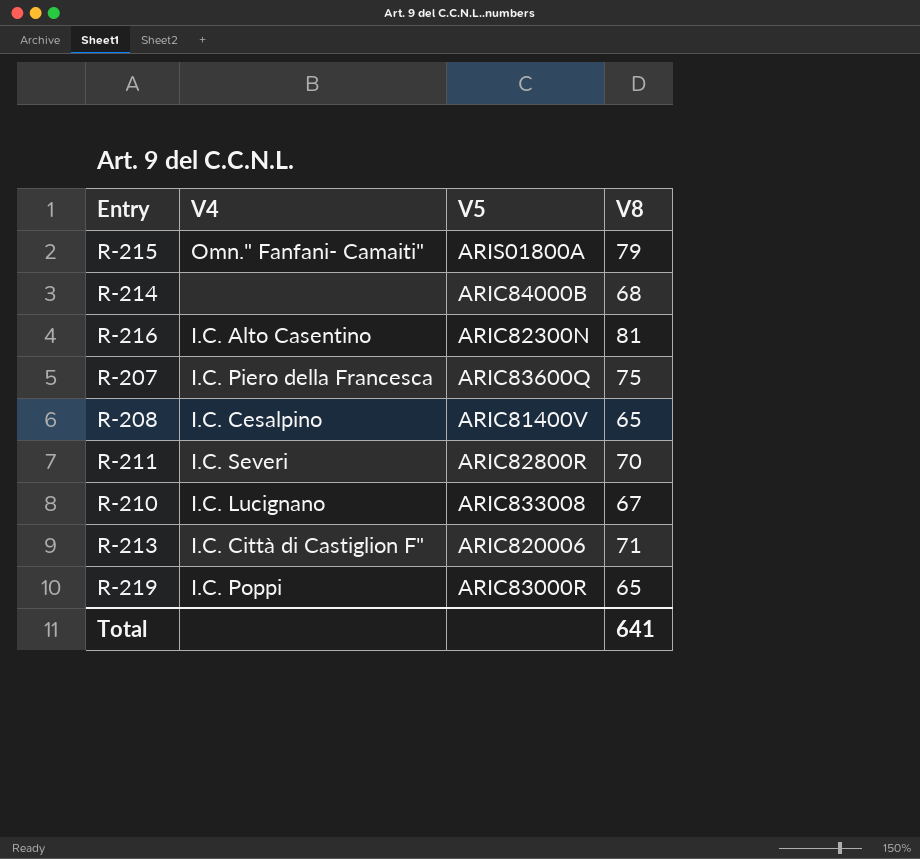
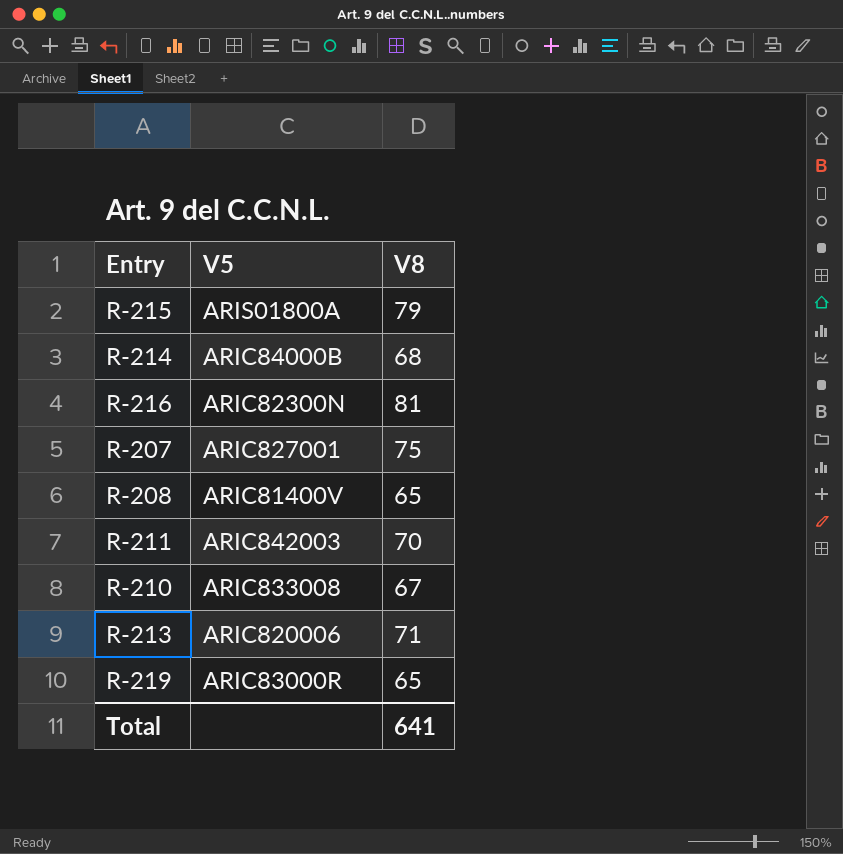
column V4 | position: 2 -> none
R-207 | V5: ARIC83600Q -> ARIC827001
R-211 | V5: ARIC82800R -> ARIC842003

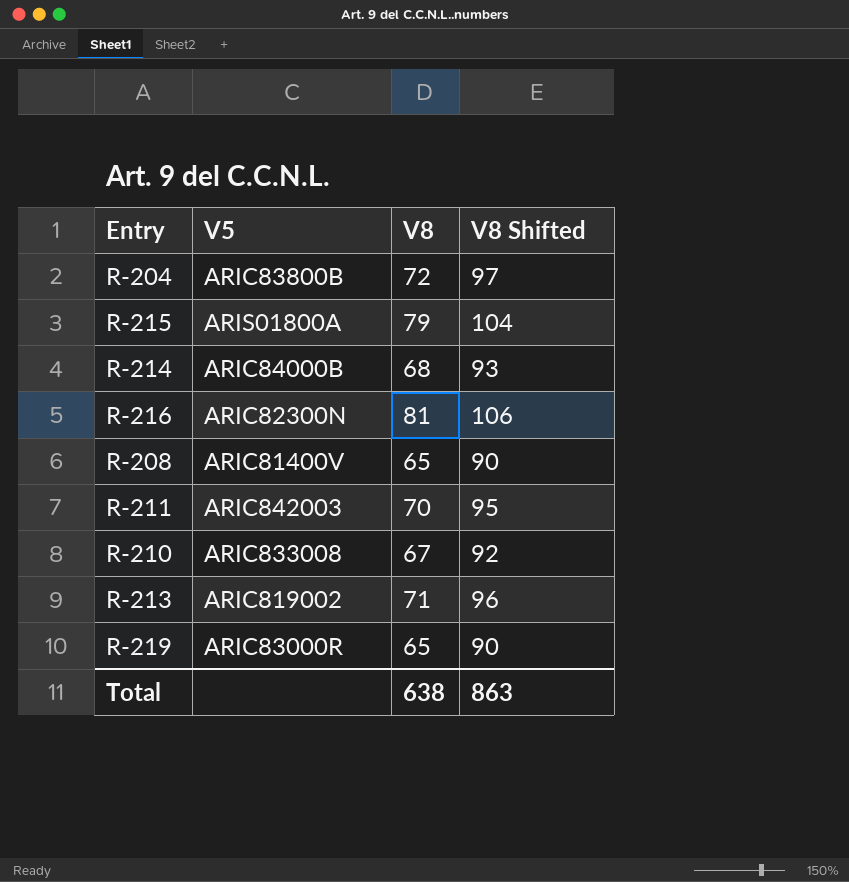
column V8 Shifted | formula: none -> [V8] + 25
row R-207: ARIC827001 | 75 -> none
row R-204: none -> ARIC83800B | 72 | 97
R-213 | V5: ARIC820006 -> ARIC819002
Total | V8: 641 -> 638

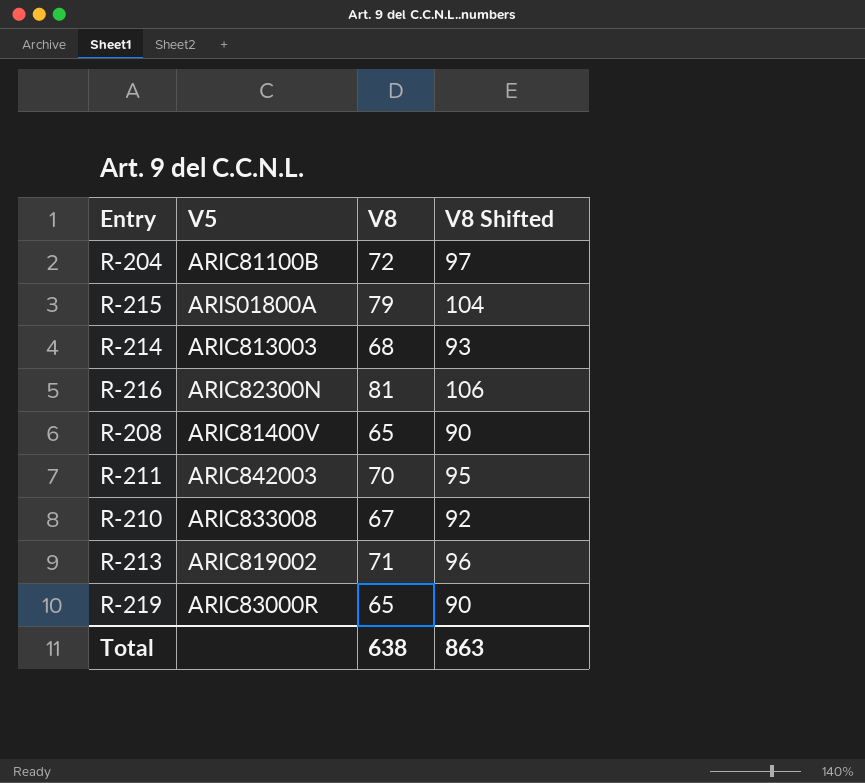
R-204 | V5: ARIC83800B -> ARIC81100B
R-214 | V5: ARIC84000B -> ARIC813003

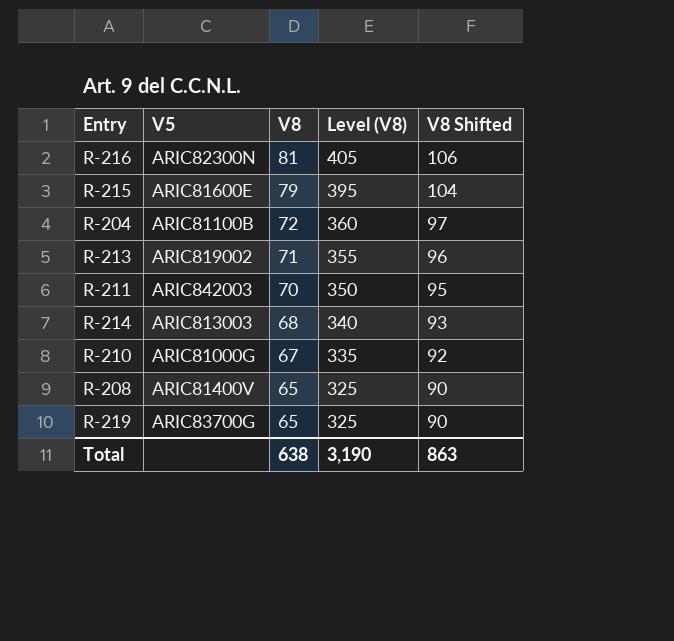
row order: none -> V8 descending
column Level (V8) | formula: none -> [V8] * 5
R-215 | V5: ARIS01800A -> ARIC81600E
R-210 | V5: ARIC833008 -> ARIC81000G
R-219 | V5: ARIC83000R -> ARIC83700G

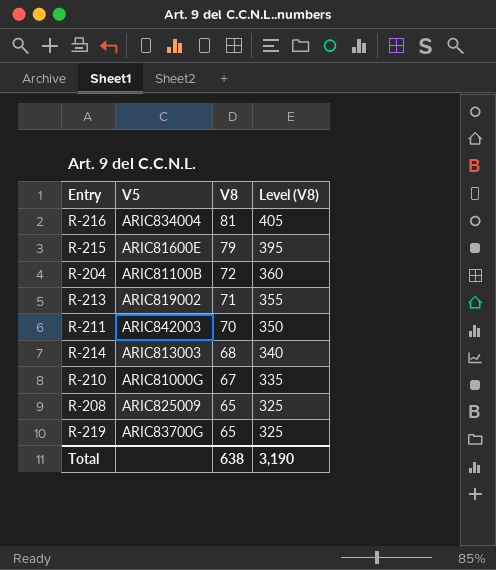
column V8 Shifted | formula: [V8] + 25 -> none
R-216 | V5: ARIC82300N -> ARIC834004
R-208 | V5: ARIC81400V -> ARIC825009

